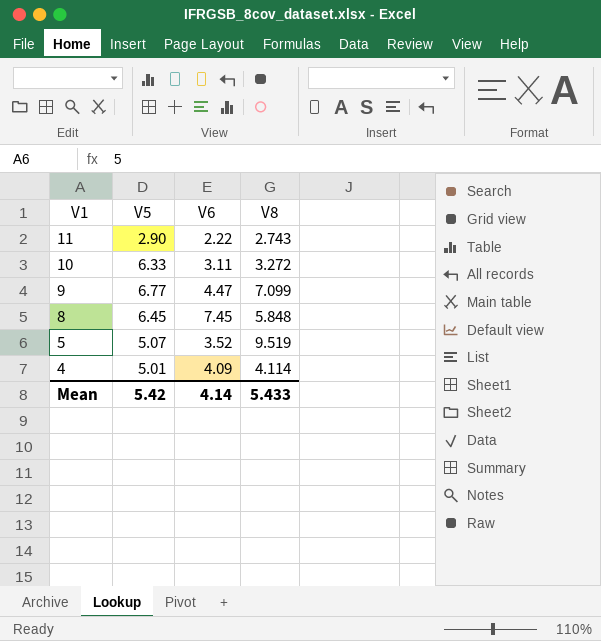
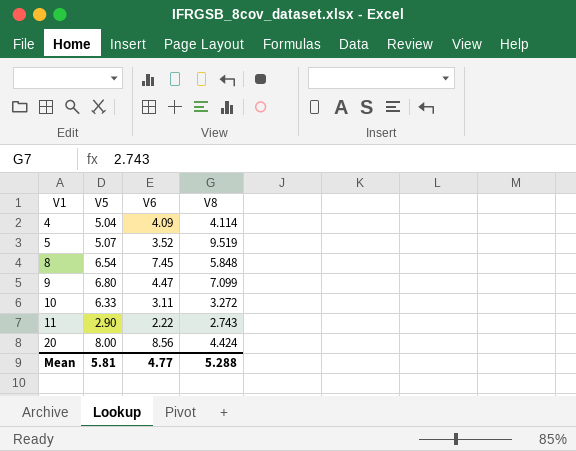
row order: V1 descending -> V1 ascending
4 | V5: 5.01 -> 5.04
8 | V5: 6.45 -> 6.54
9 | V5: 6.77 -> 6.80
row 20: none -> 8.00 | 8.56 | 4.424
Mean | V5: 5.42 -> 5.81
Mean | V6: 4.14 -> 4.77
Mean | V8: 5.433 -> 5.288

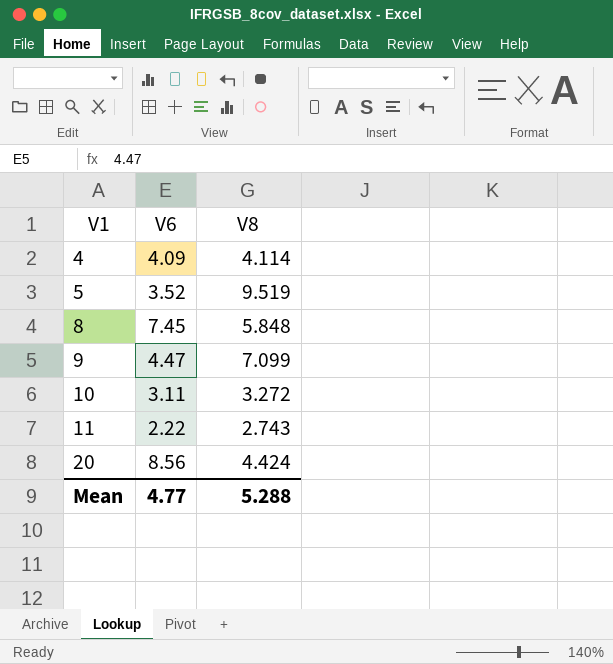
column V5 | position: 2 -> none

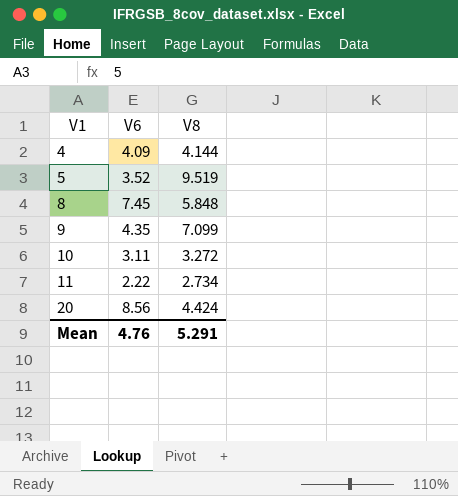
4 | V8: 4.114 -> 4.144
9 | V6: 4.47 -> 4.35
11 | V8: 2.743 -> 2.734
Mean | V6: 4.77 -> 4.76
Mean | V8: 5.288 -> 5.291

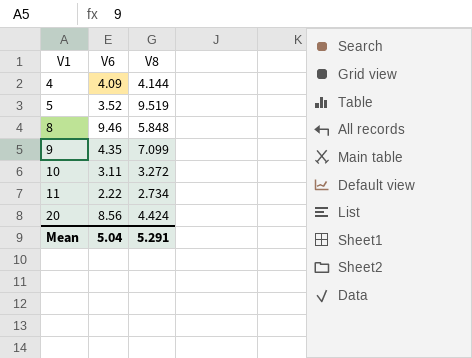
8 | V6: 7.45 -> 9.46
Mean | V6: 4.76 -> 5.04

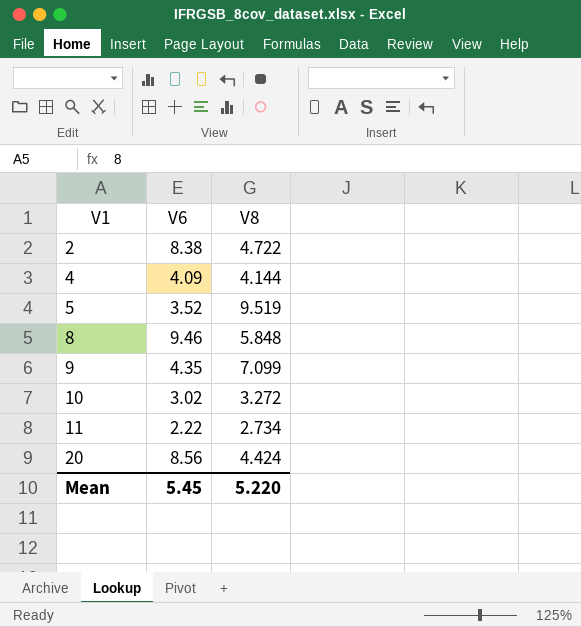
row 2: none -> 8.38 | 4.722
10 | V6: 3.11 -> 3.02
Mean | V6: 5.04 -> 5.45
Mean | V8: 5.291 -> 5.220

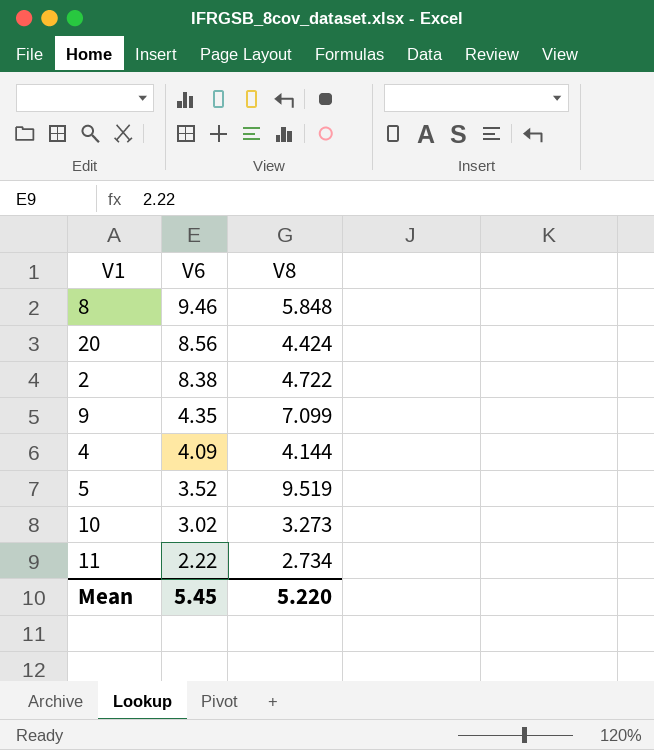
row order: V1 ascending -> V6 descending
10 | V8: 3.272 -> 3.273

